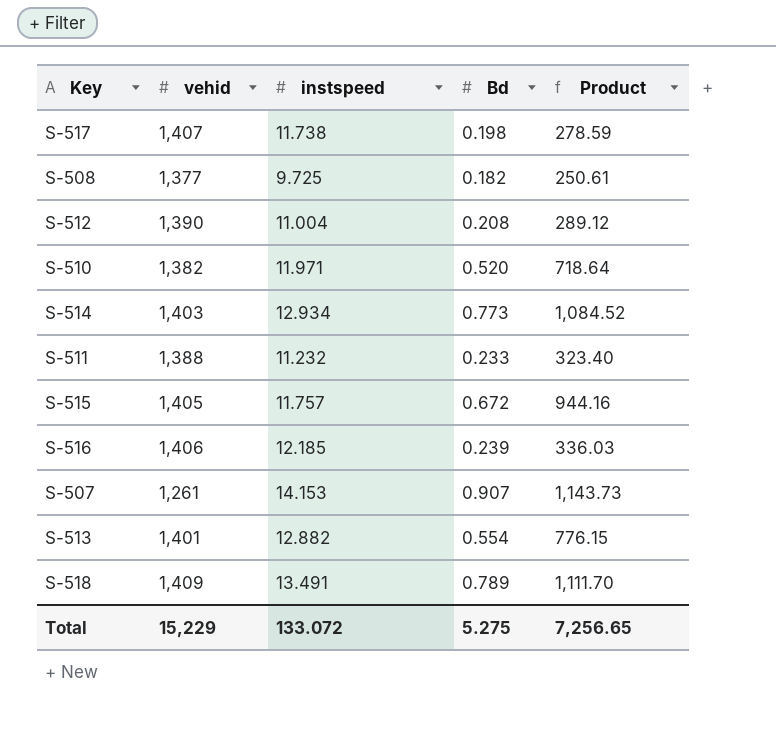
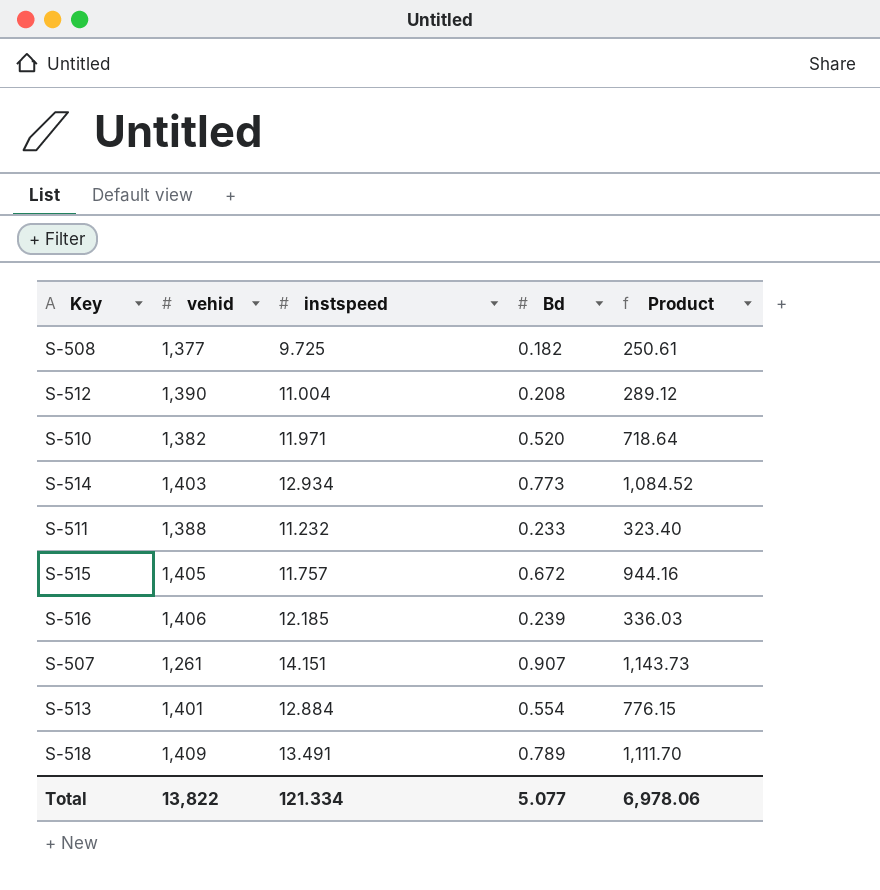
row S-517: 1,407 | 11.738 | 0.198 | 278.59 -> none
S-507 | instspeed: 14.153 -> 14.151
S-513 | instspeed: 12.882 -> 12.884
Total | vehid: 15,229 -> 13,822
Total | instspeed: 133.072 -> 121.334
Total | Bd: 5.275 -> 5.077
Total | Product: 7,256.65 -> 6,978.06

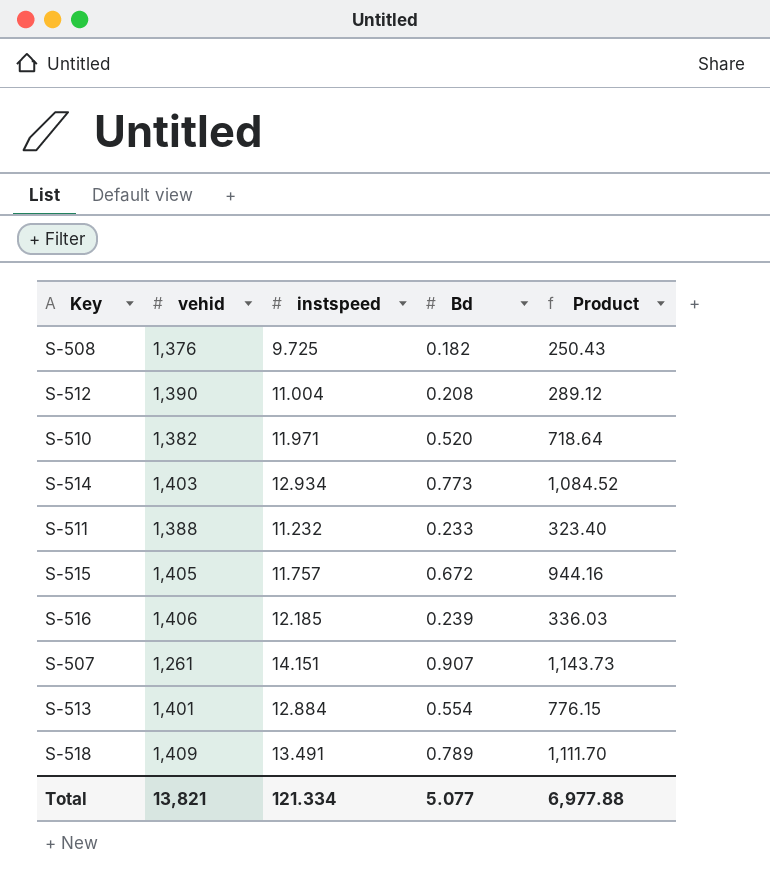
S-508 | vehid: 1,377 -> 1,376
S-508 | Product: 250.61 -> 250.43
Total | vehid: 13,822 -> 13,821
Total | Product: 6,978.06 -> 6,977.88

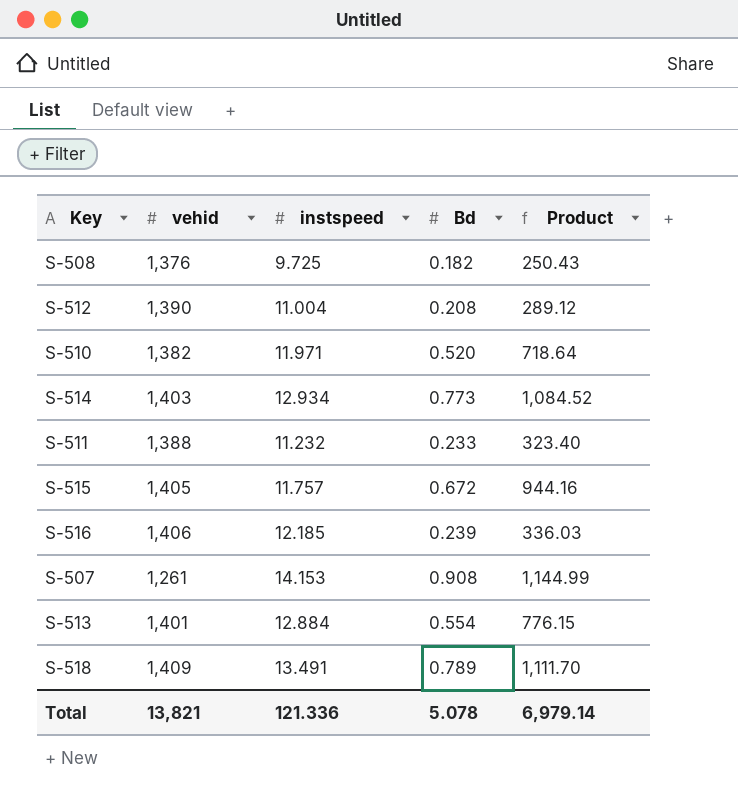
S-507 | instspeed: 14.151 -> 14.153
S-507 | Bd: 0.907 -> 0.908
S-507 | Product: 1,143.73 -> 1,144.99
Total | instspeed: 121.334 -> 121.336
Total | Bd: 5.077 -> 5.078
Total | Product: 6,977.88 -> 6,979.14

